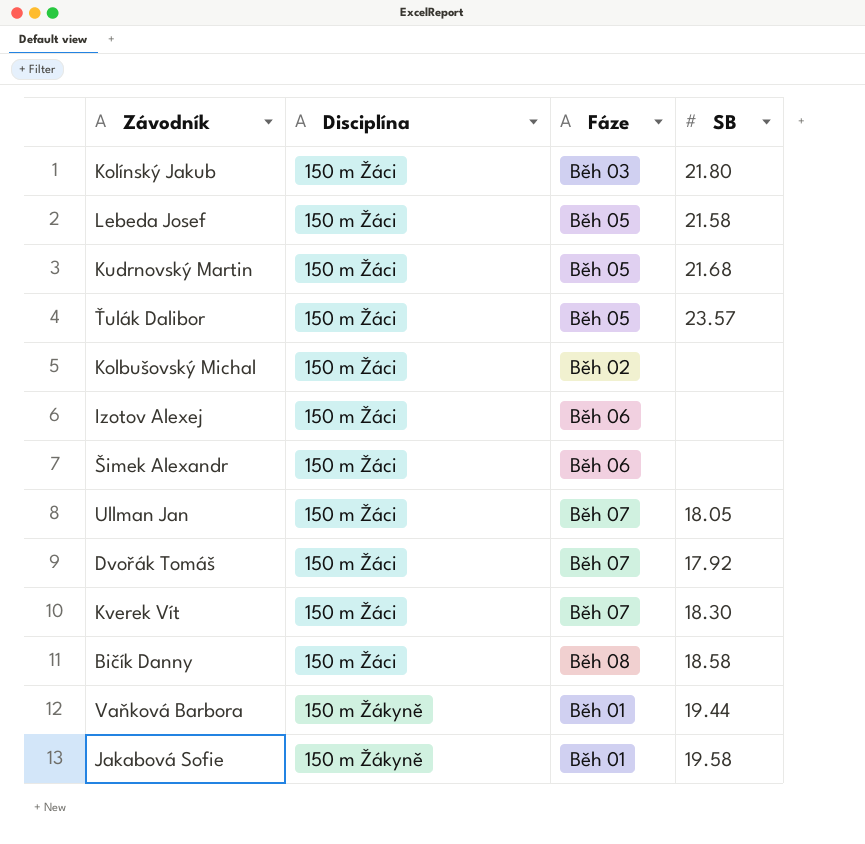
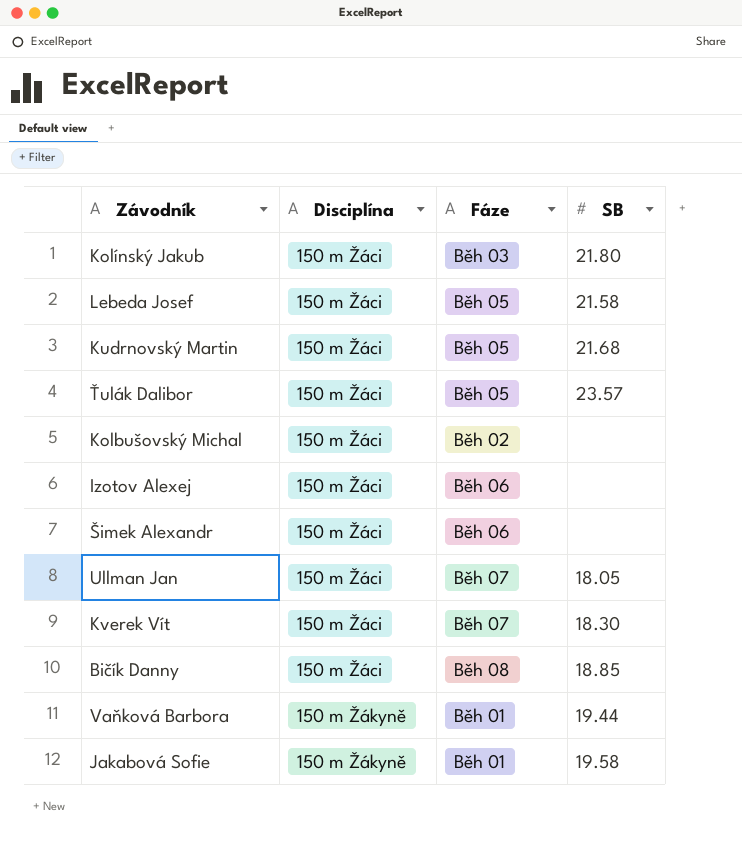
row Dvořák Tomáš: 150 m Žáci | Běh 07 | 17.92 -> none
Bičík Danny | SB: 18.58 -> 18.85

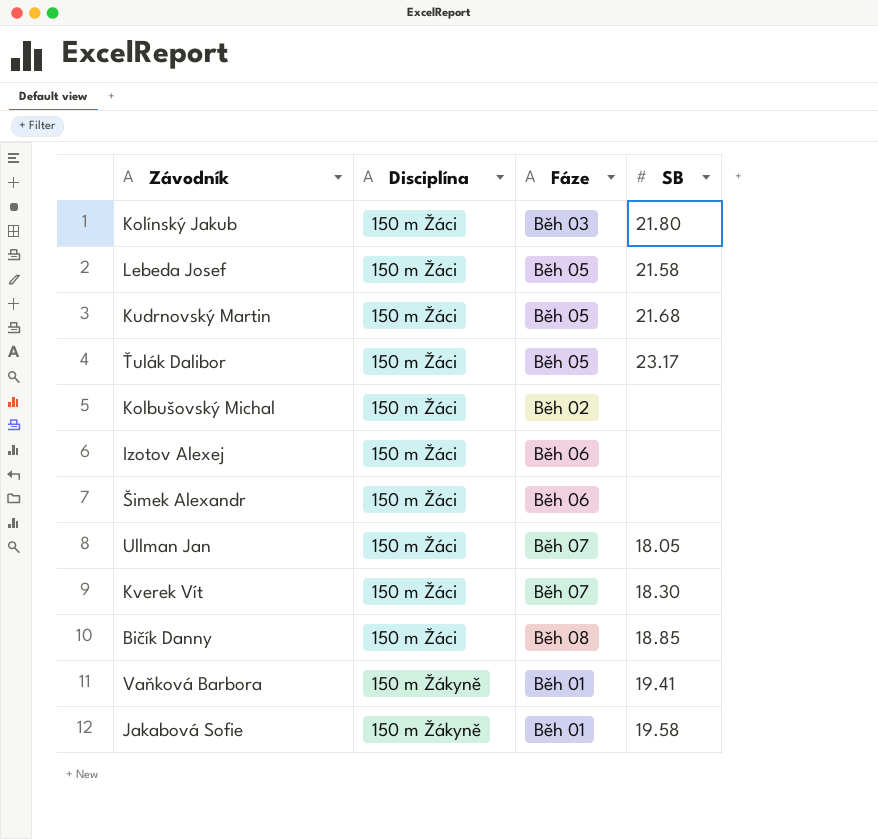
Ťulák Dalibor | SB: 23.57 -> 23.17
Vaňková Barbora | SB: 19.44 -> 19.41

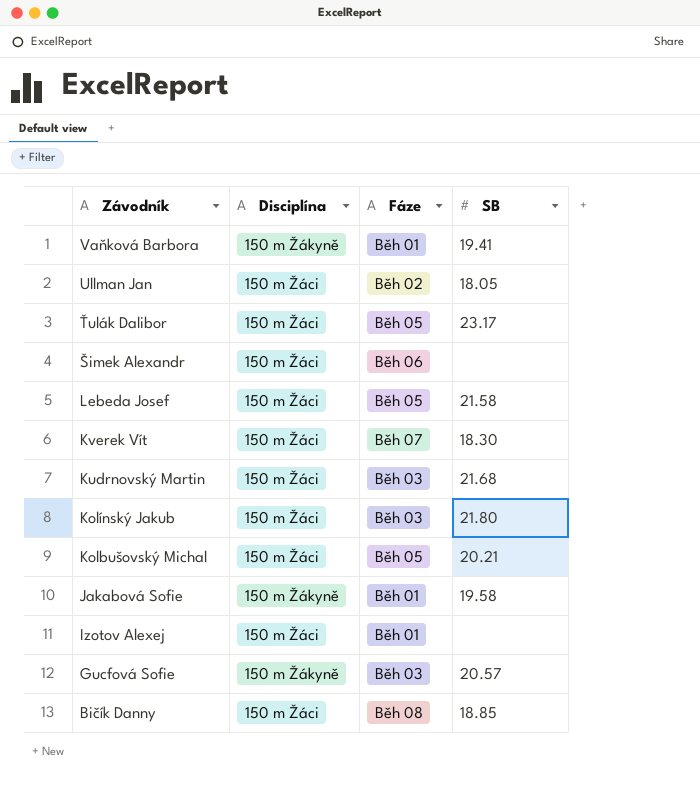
row order: Disciplína ascending -> Závodník descending
Ullman Jan | Fáze: Běh 07 -> Běh 02
Kudrnovský Martin | Fáze: Běh 05 -> Běh 03
Kolbušovský Michal | Fáze: Běh 02 -> Běh 05
Kolbušovský Michal | SB: none -> 20.21
Izotov Alexej | Fáze: Běh 06 -> Běh 01
row Gucfová Sofie: none -> 150 m Žákyně | Běh 03 | 20.57

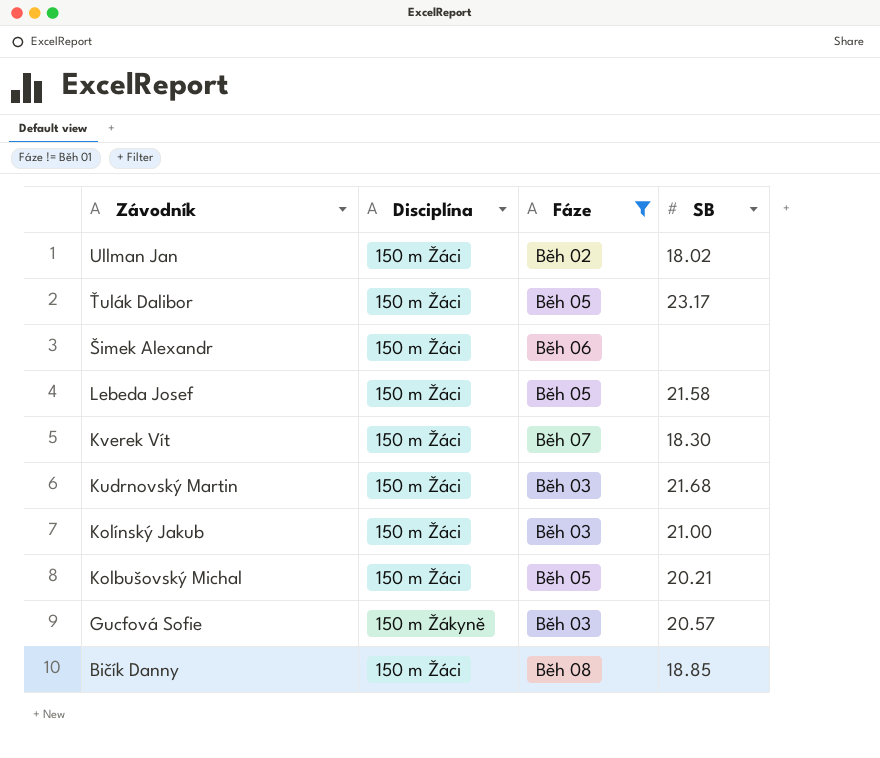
filter: none -> Fáze != Běh 01
Ullman Jan | SB: 18.05 -> 18.02
Kolínský Jakub | SB: 21.80 -> 21.00

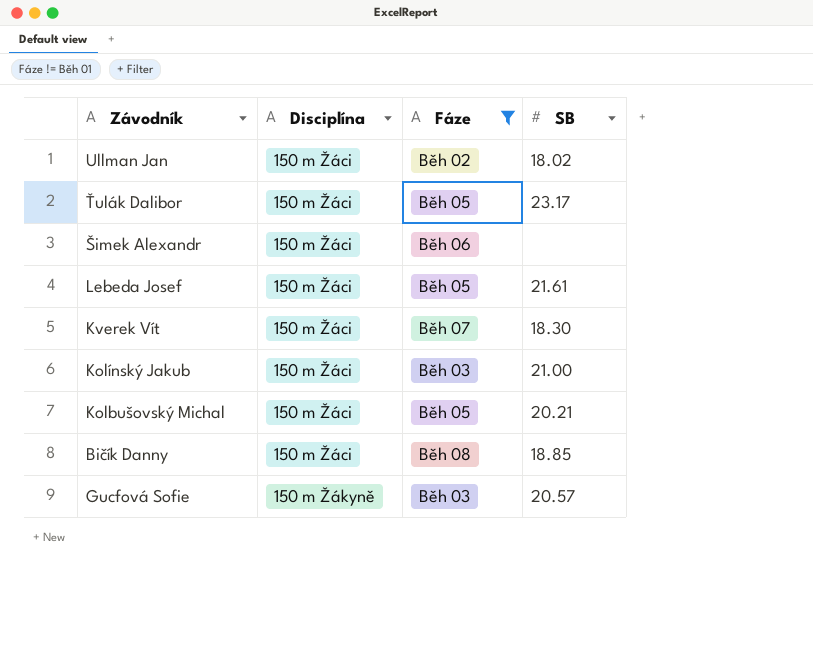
row order: Závodník descending -> Disciplína ascending
row Kudrnovský Martin: 150 m Žáci | Běh 03 | 21.68 -> none
Lebeda Josef | SB: 21.58 -> 21.61

